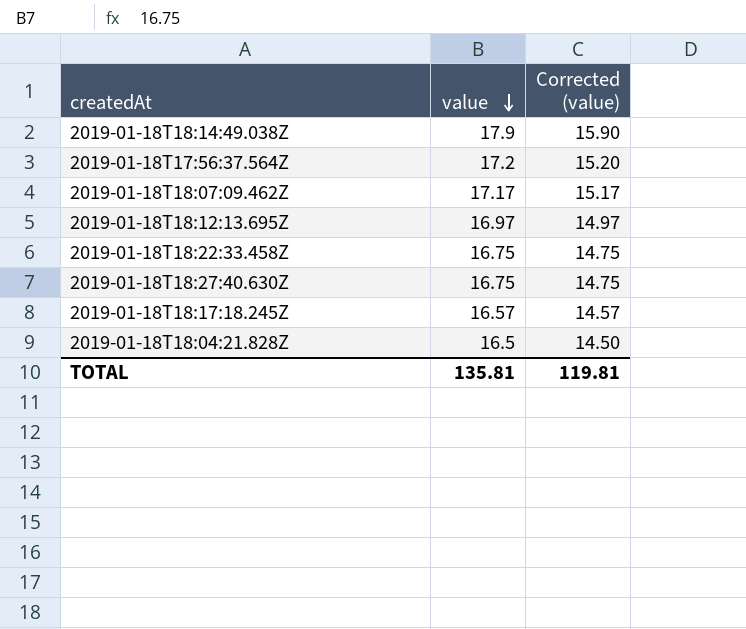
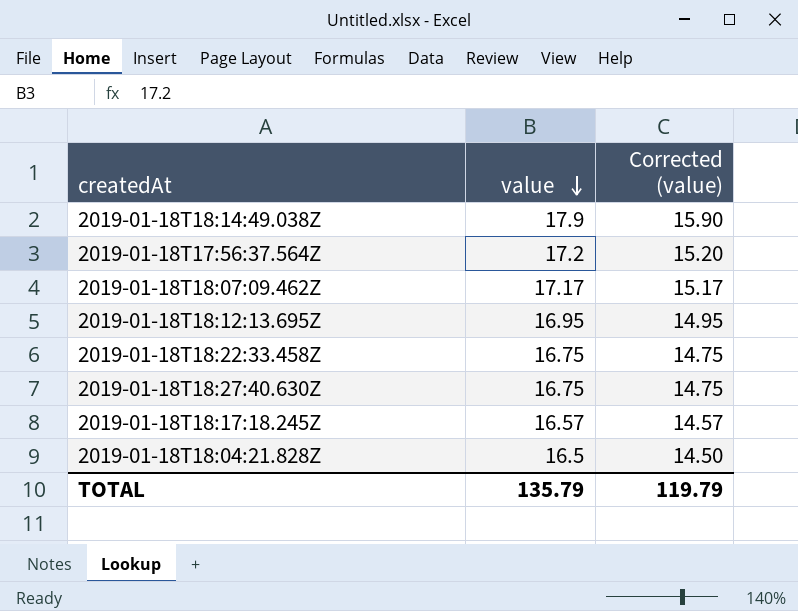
2019-01-18T18:12:13.695Z | value: 16.97 -> 16.95
2019-01-18T18:12:13.695Z | Corrected (value): 14.97 -> 14.95
TOTAL | value: 135.81 -> 135.79
TOTAL | Corrected (value): 119.81 -> 119.79

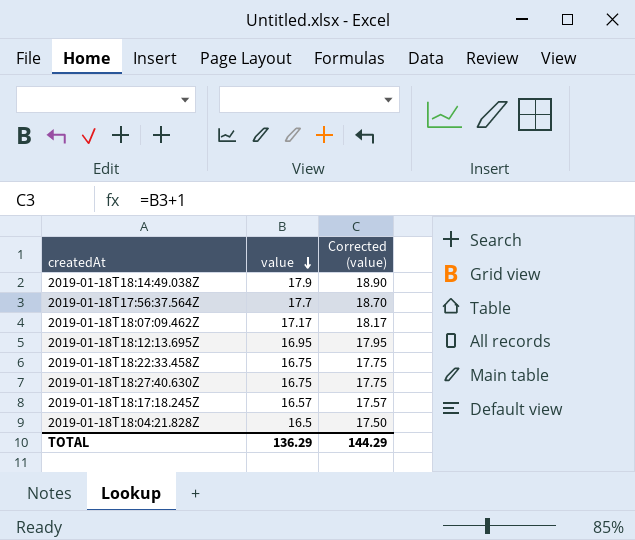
column Corrected (value) | formula: [value] - 2 -> [value] + 1
2019-01-18T17:56:37.564Z | value: 17.2 -> 17.7
TOTAL | value: 135.79 -> 136.29
TOTAL | Corrected (value): 119.79 -> 144.29

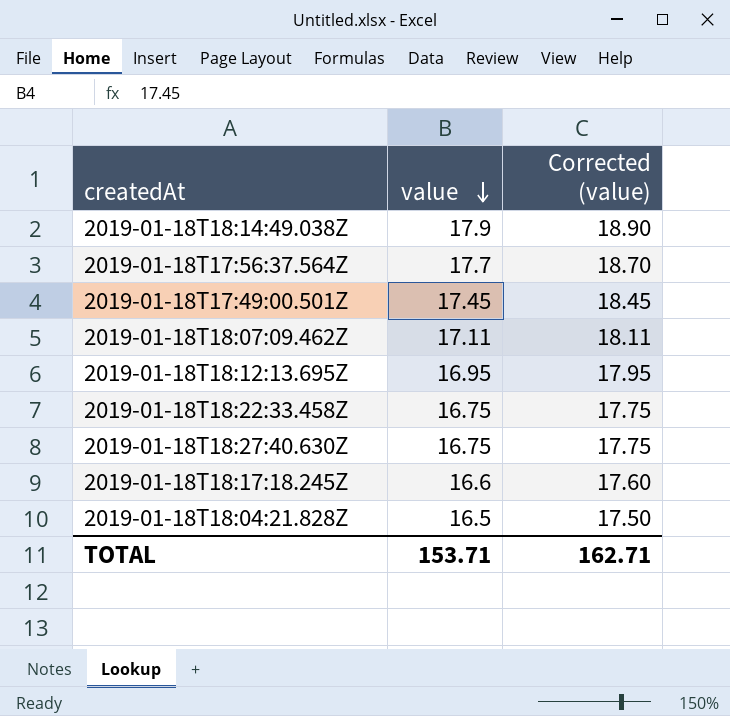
row 2019-01-18T17:49:00.501Z: none -> 17.45 | 18.45
2019-01-18T18:07:09.462Z | value: 17.17 -> 17.11
2019-01-18T18:07:09.462Z | Corrected (value): 18.17 -> 18.11
2019-01-18T18:17:18.245Z | value: 16.57 -> 16.6
2019-01-18T18:17:18.245Z | Corrected (value): 17.57 -> 17.60
TOTAL | value: 136.29 -> 153.71
TOTAL | Corrected (value): 144.29 -> 162.71

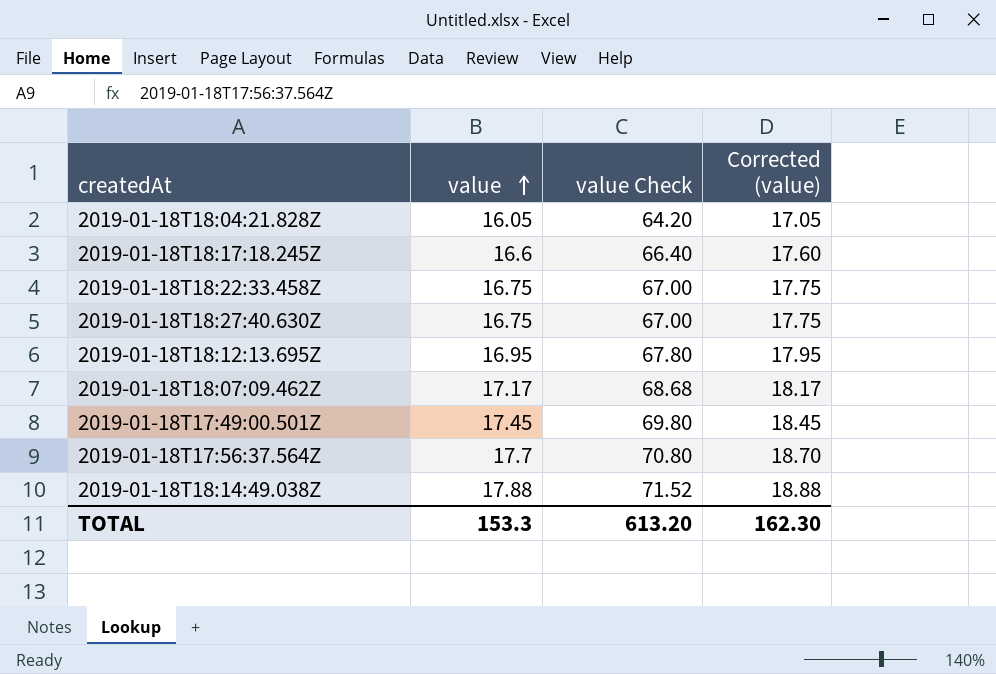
row order: value descending -> value ascending
column value Check | formula: none -> [value] * 4
2019-01-18T18:04:21.828Z | value: 16.5 -> 16.05
2019-01-18T18:04:21.828Z | Corrected (value): 17.50 -> 17.05
2019-01-18T18:07:09.462Z | value: 17.11 -> 17.17
2019-01-18T18:07:09.462Z | Corrected (value): 18.11 -> 18.17
2019-01-18T18:14:49.038Z | value: 17.9 -> 17.88
2019-01-18T18:14:49.038Z | Corrected (value): 18.90 -> 18.88
TOTAL | value: 153.71 -> 153.3
TOTAL | Corrected (value): 162.71 -> 162.30

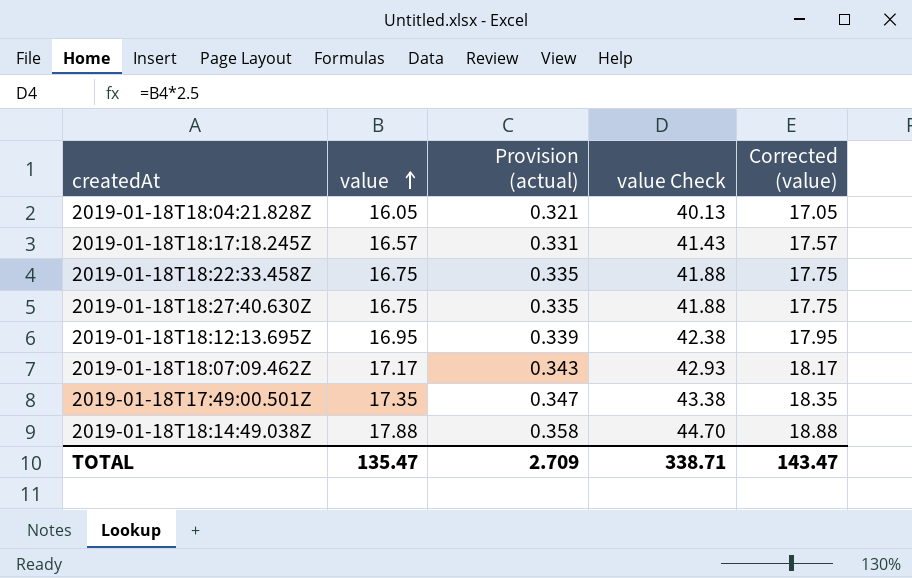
column Provision (actual) | formula: none -> [value] * 0.02
column value Check | formula: [value] * 4 -> [value] * 2.5
row 2019-01-18T17:56:37.564Z: 17.7 | 70.80 | 18.70 -> none
2019-01-18T18:17:18.245Z | value: 16.6 -> 16.57
2019-01-18T18:17:18.245Z | Corrected (value): 17.60 -> 17.57
2019-01-18T17:49:00.501Z | value: 17.45 -> 17.35
2019-01-18T17:49:00.501Z | Corrected (value): 18.45 -> 18.35
TOTAL | value: 153.3 -> 135.47
TOTAL | value Check: 613.20 -> 338.71
TOTAL | Corrected (value): 162.30 -> 143.47

